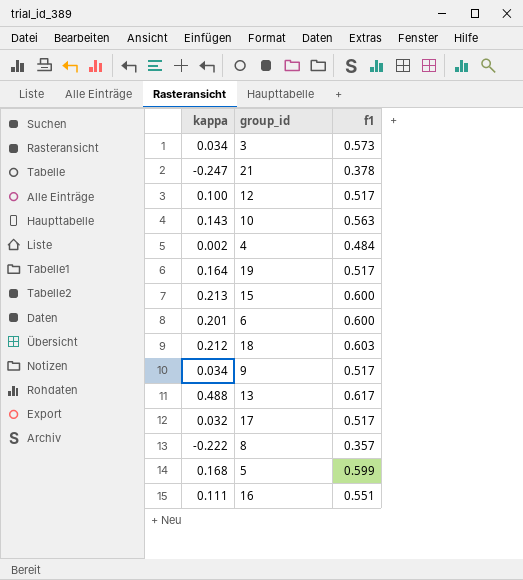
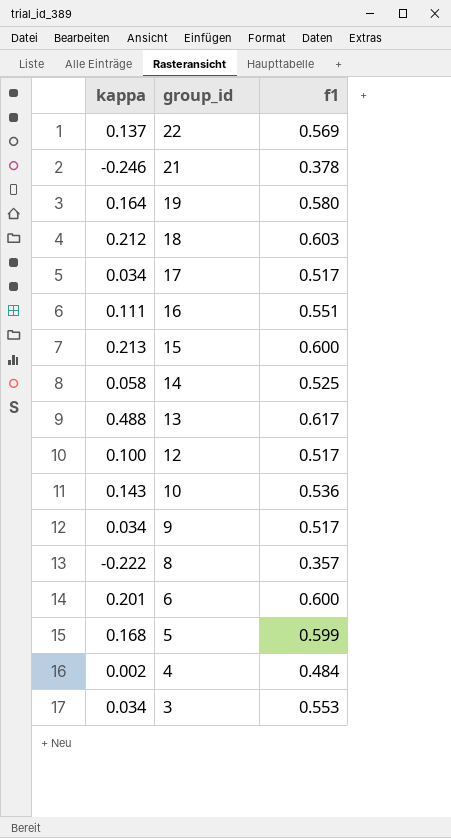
row order: none -> group_id descending
row 22: none -> 0.137 | 0.569
21 | kappa: -0.247 -> -0.246
19 | f1: 0.517 -> 0.580
17 | kappa: 0.032 -> 0.034
row 14: none -> 0.058 | 0.525
10 | f1: 0.563 -> 0.536
3 | f1: 0.573 -> 0.553

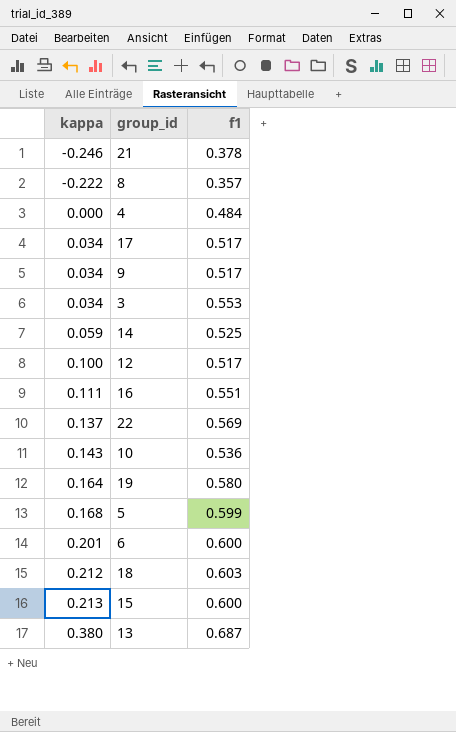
row order: group_id descending -> kappa ascending
4 | kappa: 0.002 -> 0.000
14 | kappa: 0.058 -> 0.059
13 | kappa: 0.488 -> 0.380
13 | f1: 0.617 -> 0.687

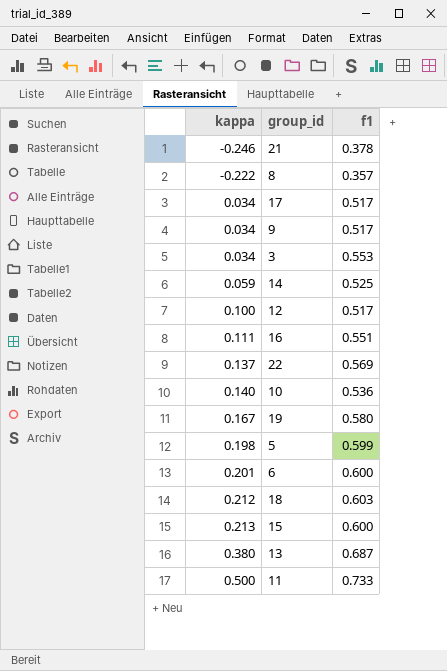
row 4: 0.000 | 0.484 -> none
10 | kappa: 0.143 -> 0.140
19 | kappa: 0.164 -> 0.167
5 | kappa: 0.168 -> 0.198
row 11: none -> 0.500 | 0.733

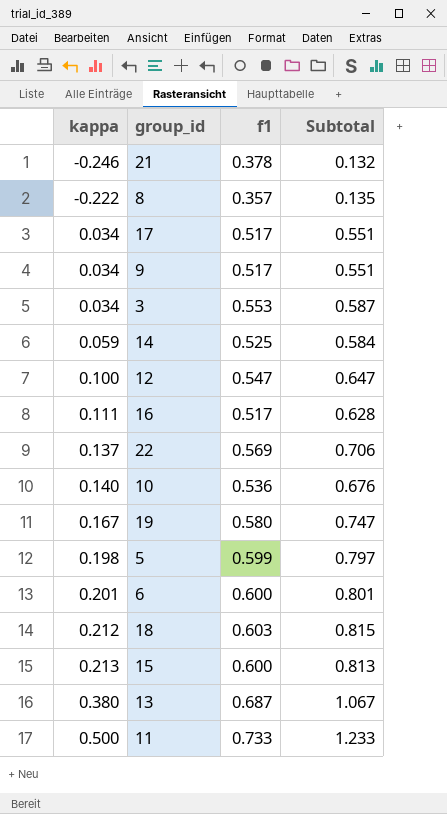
column Subtotal | formula: none -> [kappa] + [f1]
12 | f1: 0.517 -> 0.547
16 | f1: 0.551 -> 0.517

